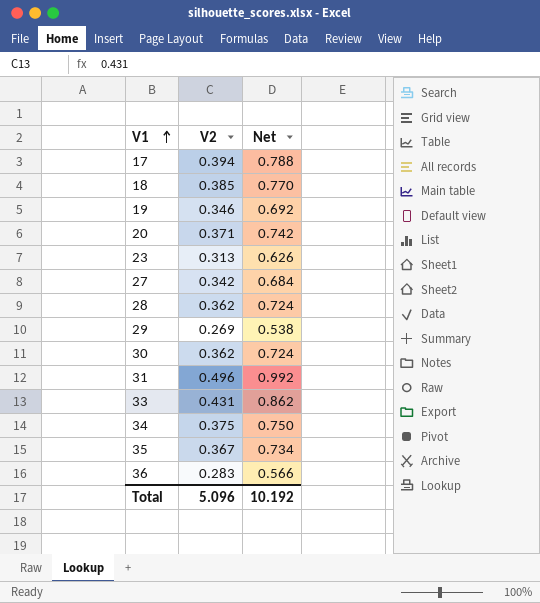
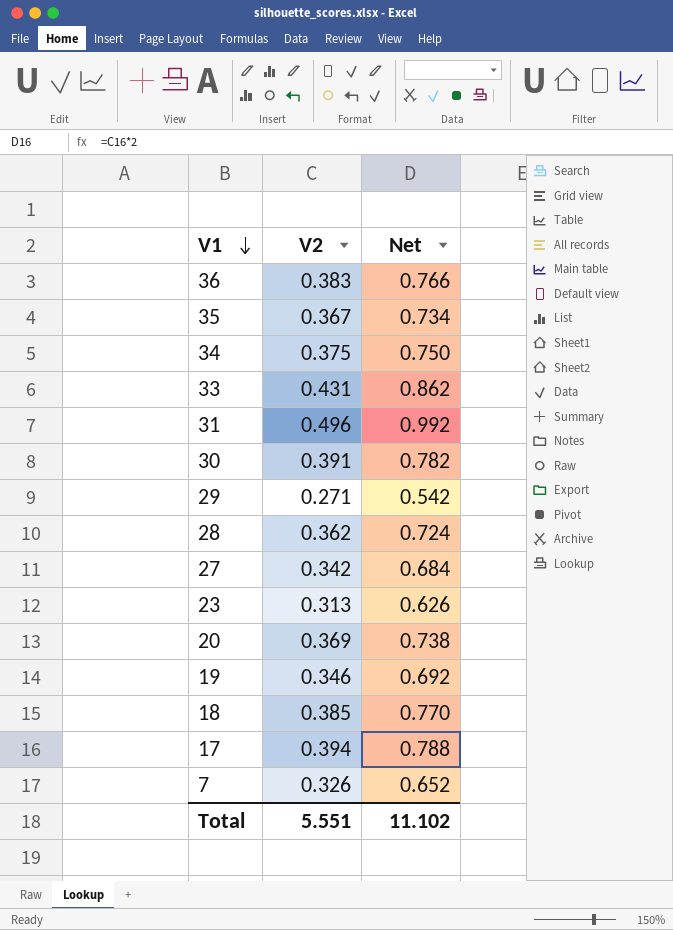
row order: V1 ascending -> V1 descending
36 | V2: 0.283 -> 0.383
36 | Net: 0.566 -> 0.766
30 | V2: 0.362 -> 0.391
30 | Net: 0.724 -> 0.782
29 | V2: 0.269 -> 0.271
29 | Net: 0.538 -> 0.542
20 | V2: 0.371 -> 0.369
20 | Net: 0.742 -> 0.738
row 7: none -> 0.326 | 0.652
Total | V2: 5.096 -> 5.551
Total | Net: 10.192 -> 11.102

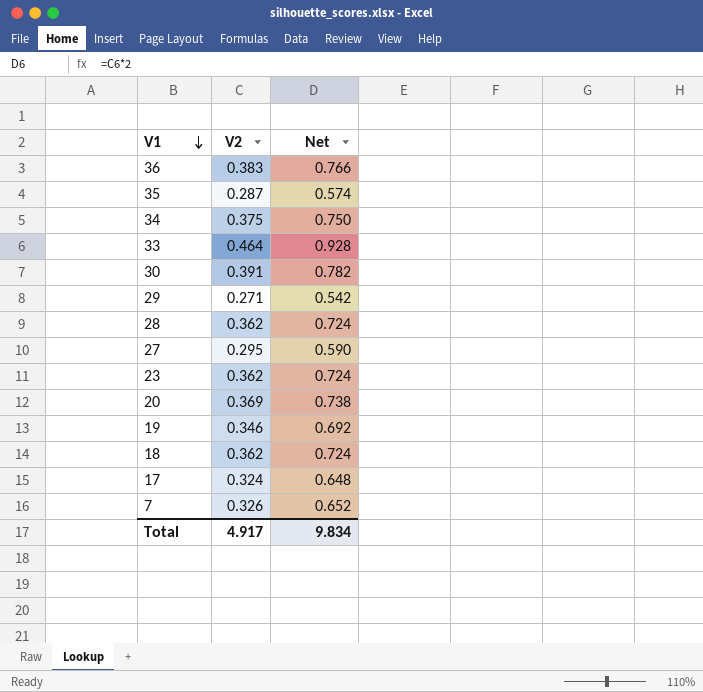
row 31: 0.496 | 0.992 -> none
35 | V2: 0.367 -> 0.287
35 | Net: 0.734 -> 0.574
33 | V2: 0.431 -> 0.464
33 | Net: 0.862 -> 0.928
27 | V2: 0.342 -> 0.295
27 | Net: 0.684 -> 0.590
23 | V2: 0.313 -> 0.362
23 | Net: 0.626 -> 0.724
18 | V2: 0.385 -> 0.362
18 | Net: 0.770 -> 0.724
17 | V2: 0.394 -> 0.324
17 | Net: 0.788 -> 0.648
Total | V2: 5.551 -> 4.917
Total | Net: 11.102 -> 9.834

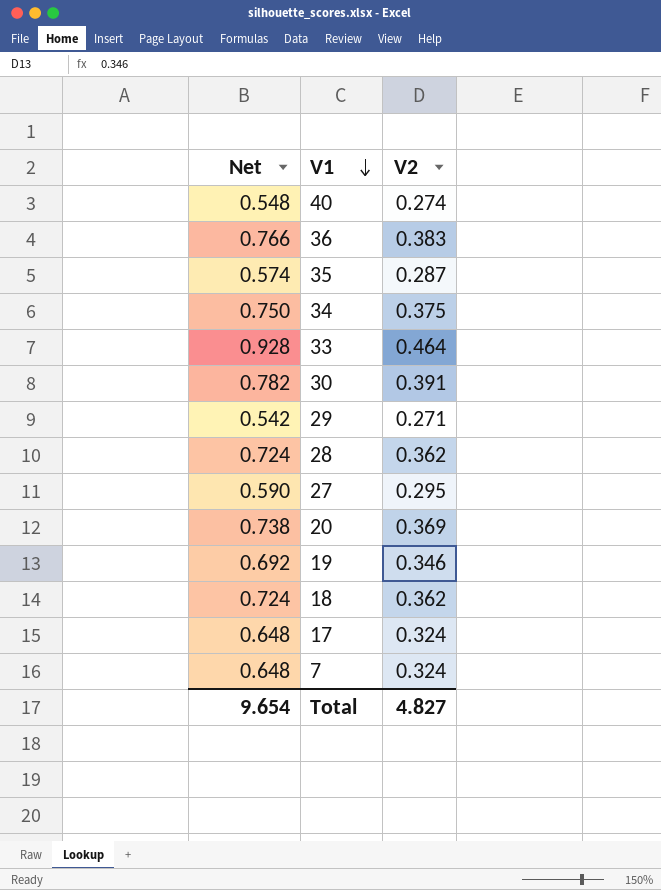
column Net | position: 3 -> 1
row 23: 0.362 | 0.724 -> none
row 40: none -> 0.548 | 0.274
7 | Net: 0.652 -> 0.648
7 | V2: 0.326 -> 0.324
Total | Net: 9.834 -> 9.654
Total | V2: 4.917 -> 4.827

